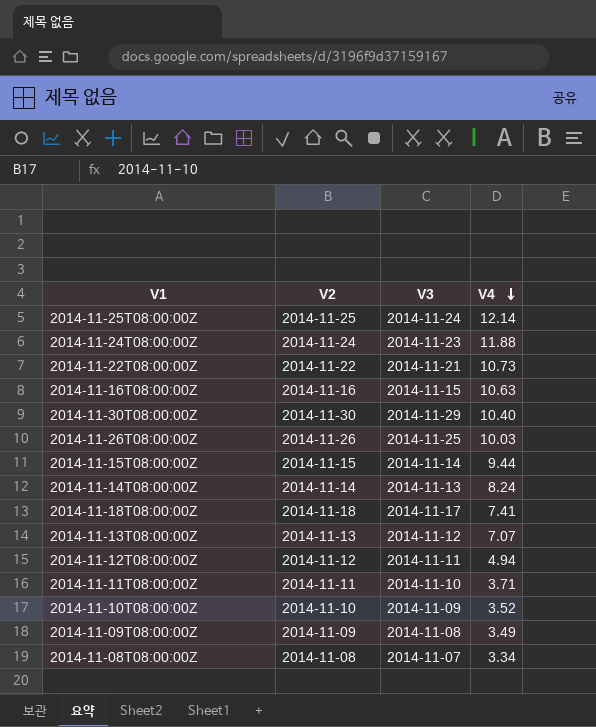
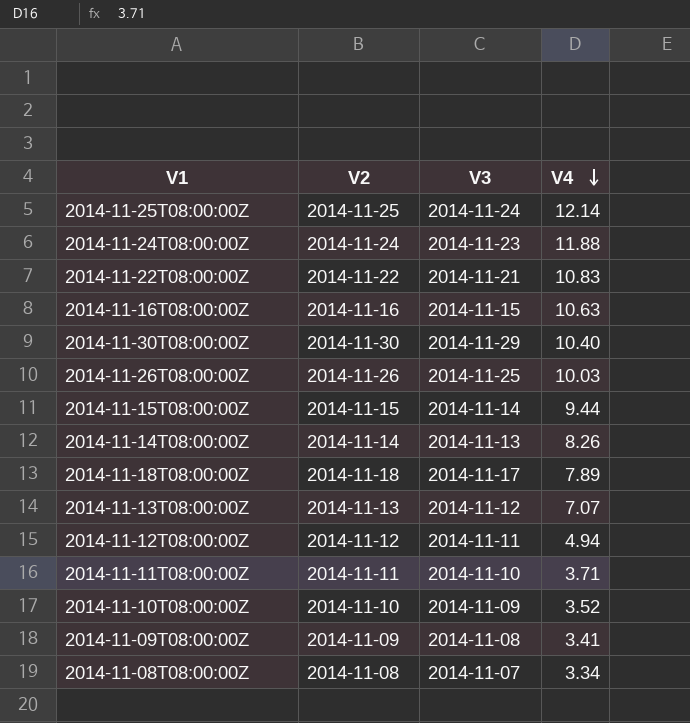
2014-11-22T08:00:00Z | V4: 10.73 -> 10.83
2014-11-14T08:00:00Z | V4: 8.24 -> 8.26
2014-11-18T08:00:00Z | V4: 7.41 -> 7.89
2014-11-09T08:00:00Z | V4: 3.49 -> 3.41

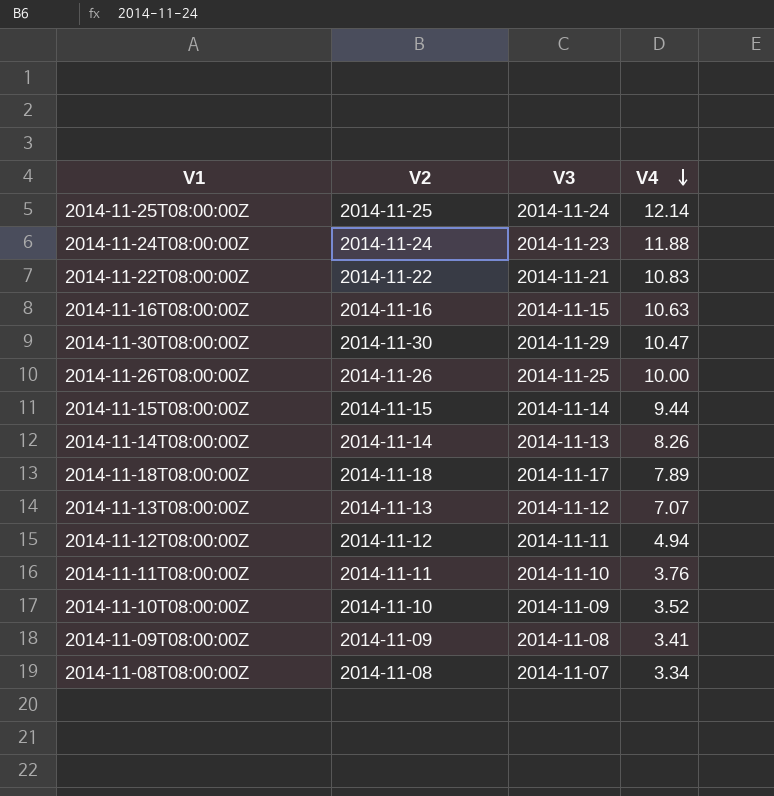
2014-11-30T08:00:00Z | V4: 10.40 -> 10.47
2014-11-26T08:00:00Z | V4: 10.03 -> 10.00
2014-11-11T08:00:00Z | V4: 3.71 -> 3.76

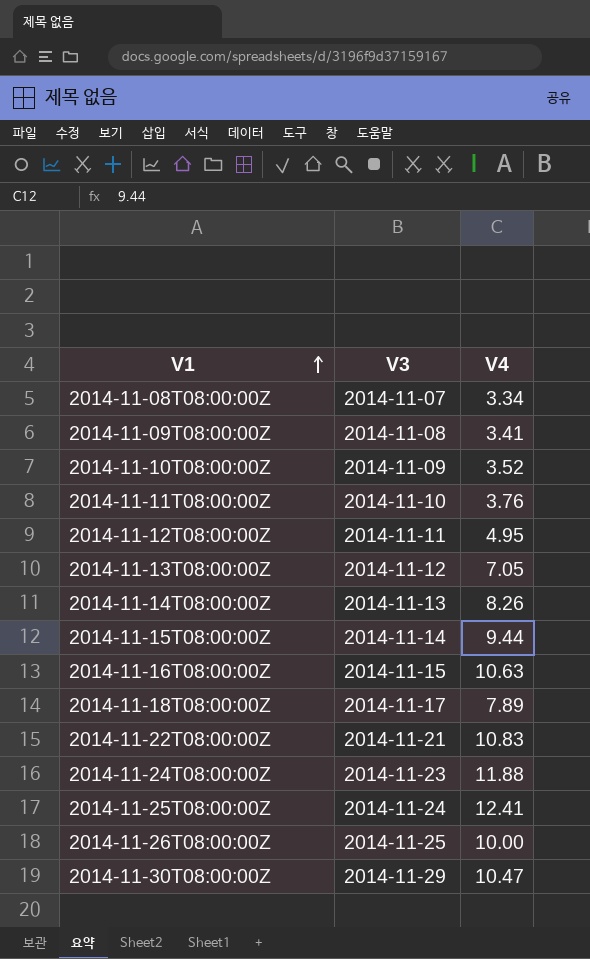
row order: V4 descending -> V1 ascending
column V2 | position: 2 -> none
2014-11-12T08:00:00Z | V4: 4.94 -> 4.95
2014-11-13T08:00:00Z | V4: 7.07 -> 7.05
2014-11-25T08:00:00Z | V4: 12.14 -> 12.41

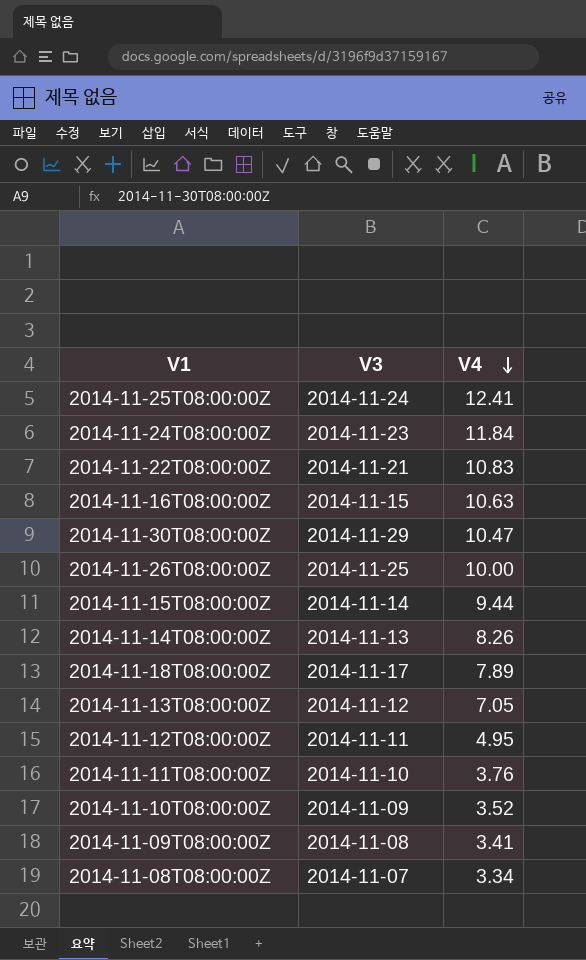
row order: V1 ascending -> V4 descending
2014-11-24T08:00:00Z | V4: 11.88 -> 11.84

